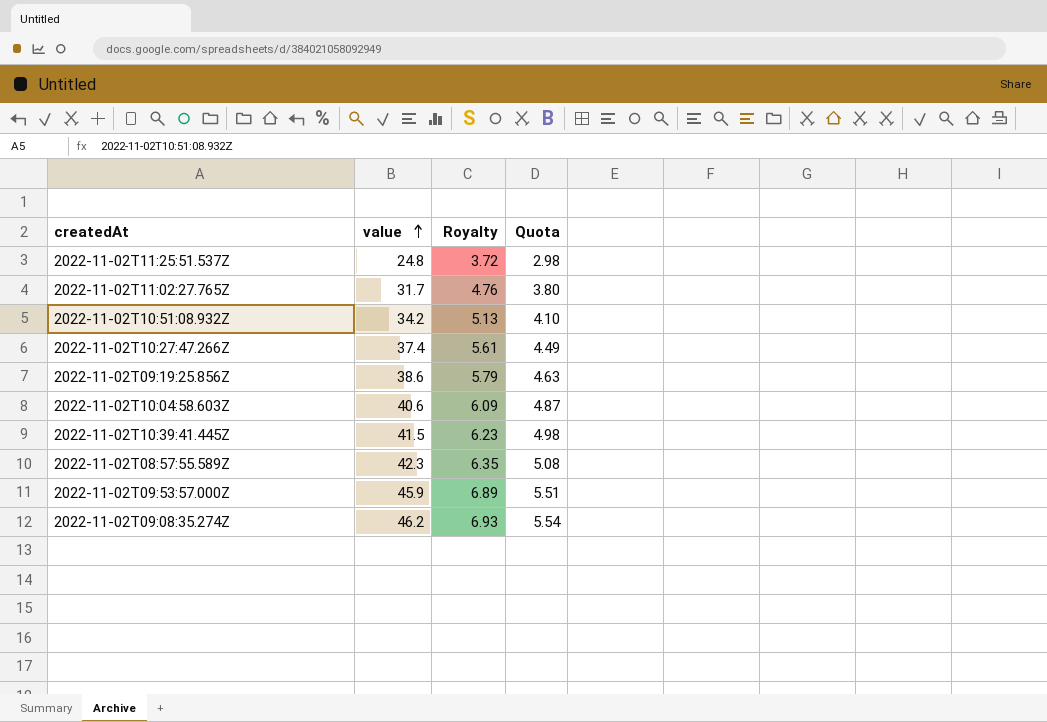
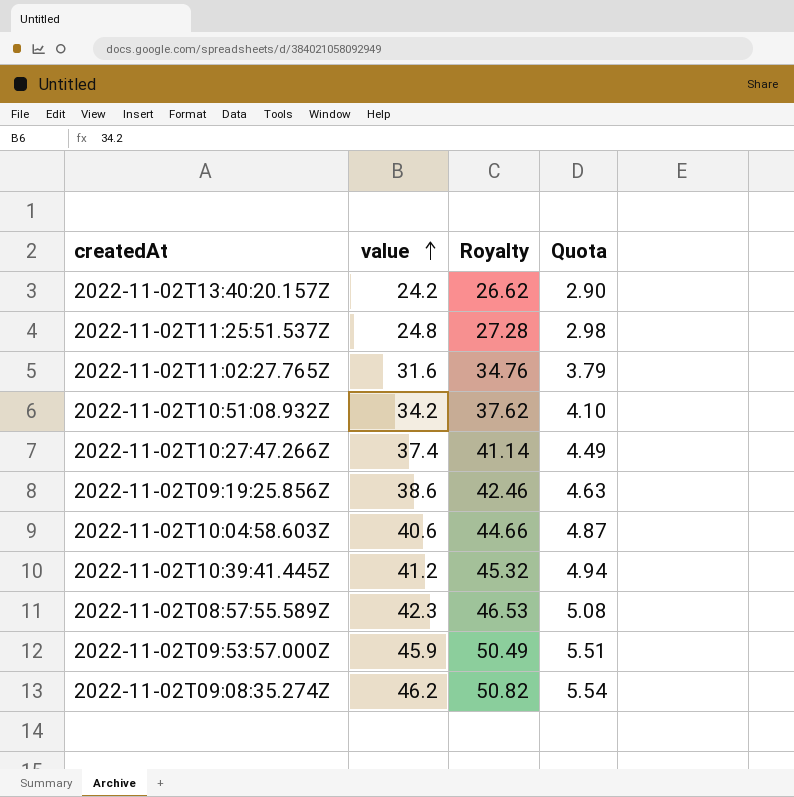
column Royalty | formula: [value] * 0.15 -> [value] * 1.1
row 2022-11-02T13:40:20.157Z: none -> 24.2 | 26.62 | 2.90
2022-11-02T11:02:27.765Z | value: 31.7 -> 31.6
2022-11-02T11:02:27.765Z | Quota: 3.80 -> 3.79
2022-11-02T10:39:41.445Z | value: 41.5 -> 41.2
2022-11-02T10:39:41.445Z | Quota: 4.98 -> 4.94

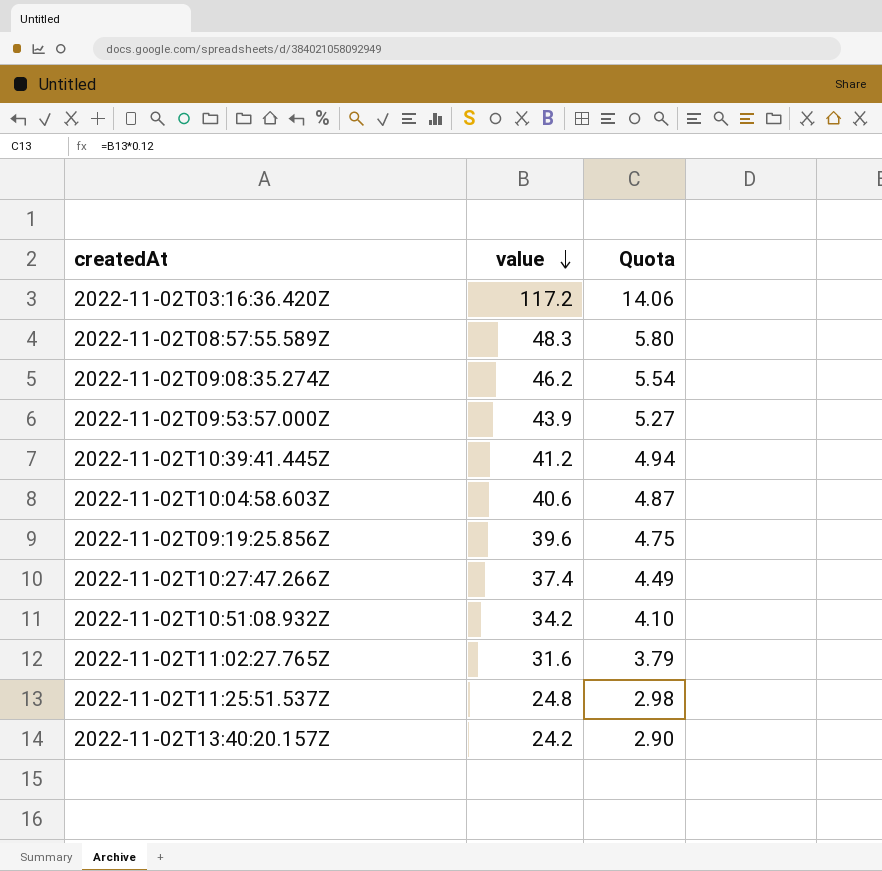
row order: value ascending -> value descending
column Royalty | formula: [value] * 1.1 -> none
row 2022-11-02T03:16:36.420Z: none -> 117.2 | 14.06
2022-11-02T08:57:55.589Z | value: 42.3 -> 48.3
2022-11-02T08:57:55.589Z | Quota: 5.08 -> 5.80
2022-11-02T09:53:57.000Z | value: 45.9 -> 43.9
2022-11-02T09:53:57.000Z | Quota: 5.51 -> 5.27
2022-11-02T09:19:25.856Z | value: 38.6 -> 39.6
2022-11-02T09:19:25.856Z | Quota: 4.63 -> 4.75

